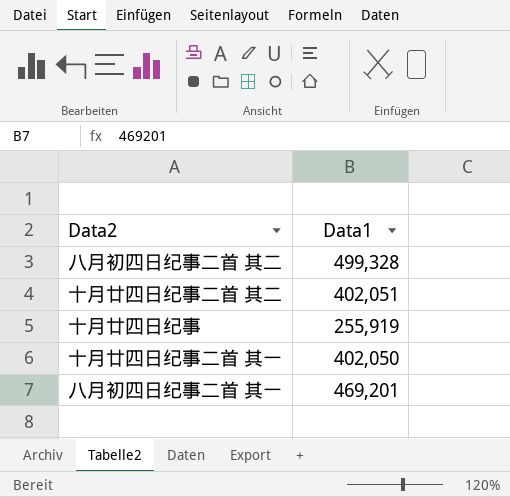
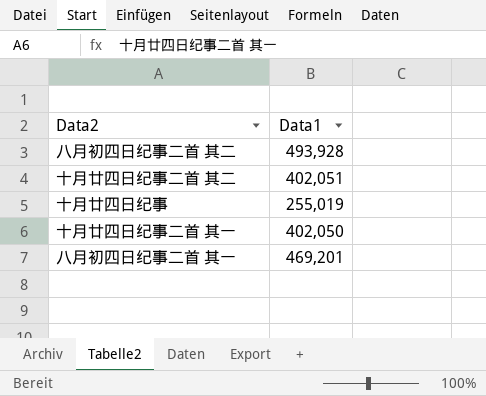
八月初四日纪事二首 其二 | Data1: 499,328 -> 493,928
十月廿四日纪事 | Data1: 255,919 -> 255,019

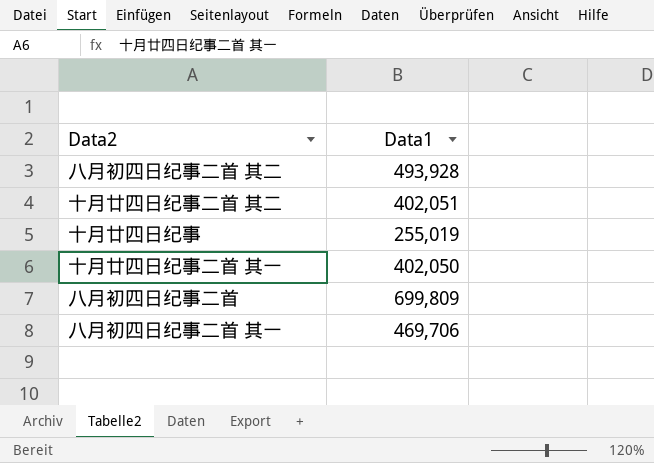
row 八月初四日纪事二首: none -> 699,809
八月初四日纪事二首 其一 | Data1: 469,201 -> 469,706

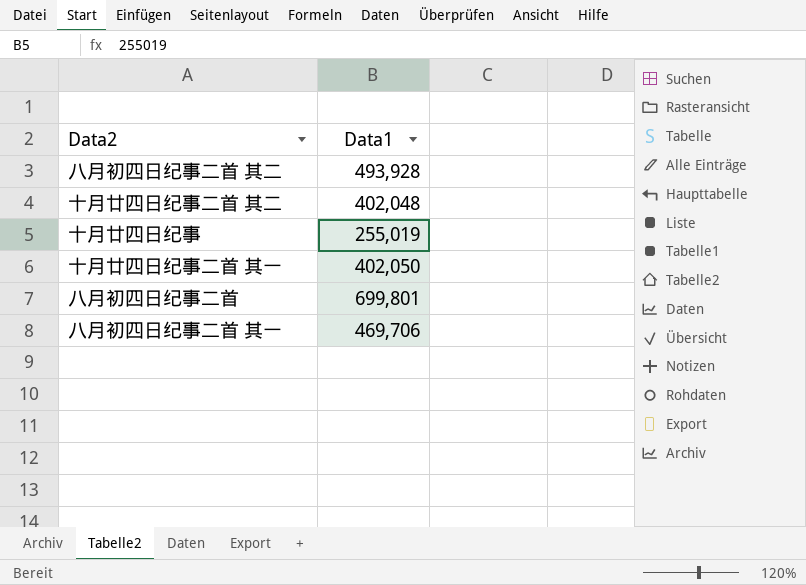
十月廿四日纪事二首 其二 | Data1: 402,051 -> 402,048
八月初四日纪事二首 | Data1: 699,809 -> 699,801

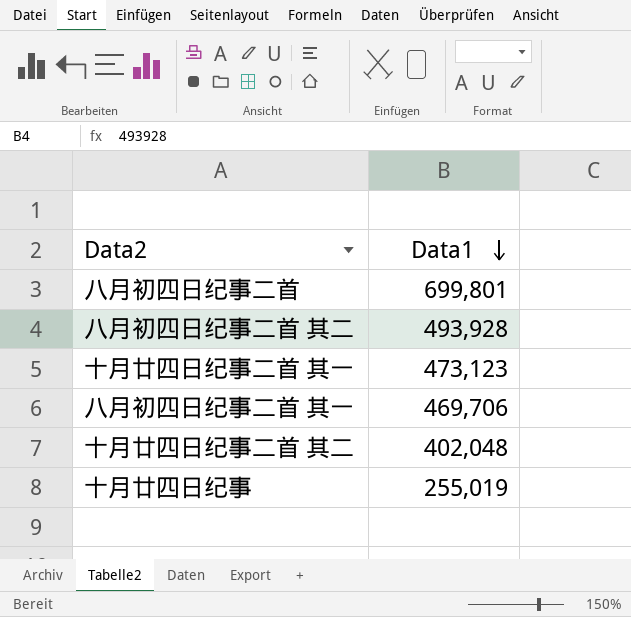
row order: none -> Data1 descending
十月廿四日纪事二首 其一 | Data1: 402,050 -> 473,123

